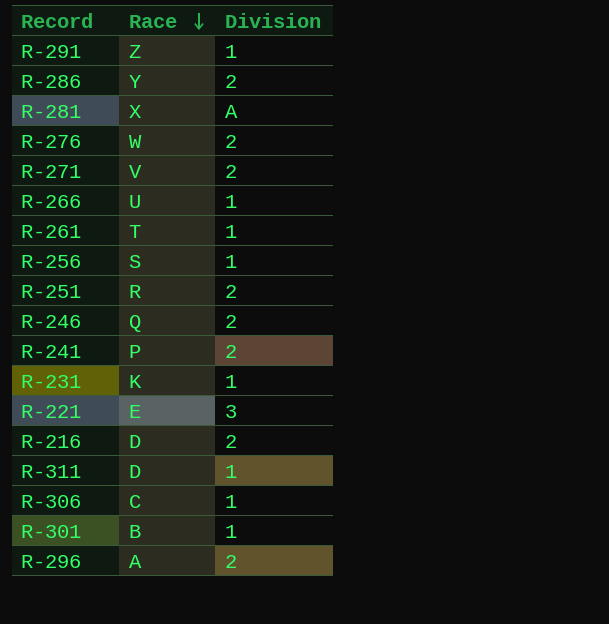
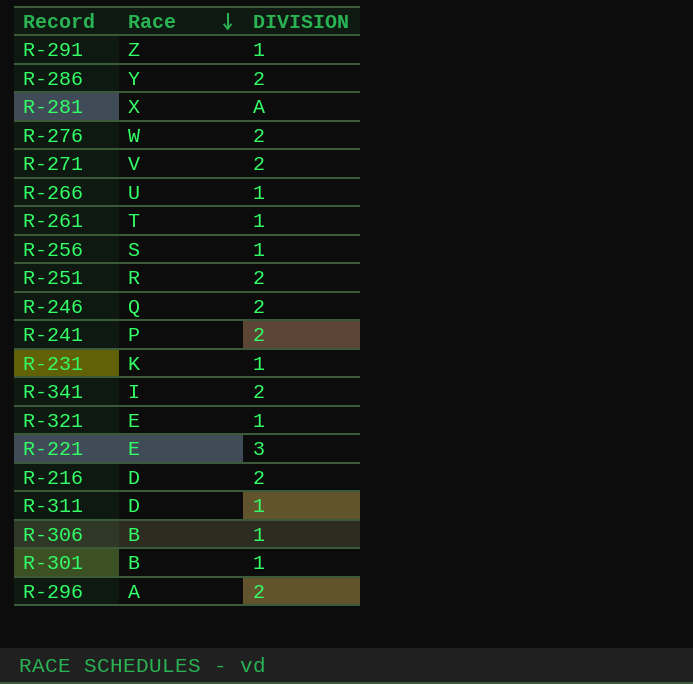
column name: Division -> DIVISION
row R-341: none -> I | 2
row R-321: none -> E | 1
R-306 | Race: C -> B

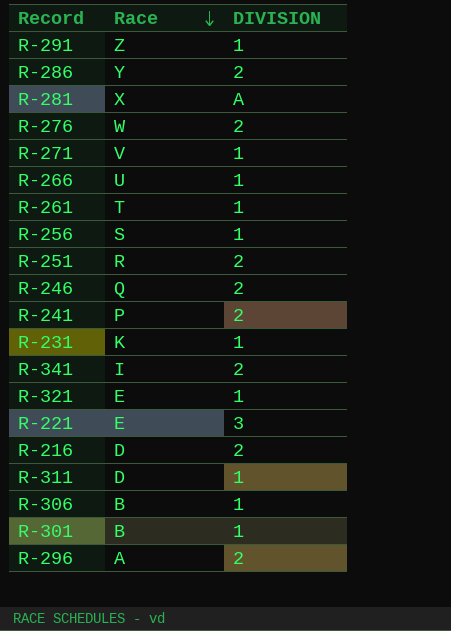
R-271 | DIVISION: 2 -> 1

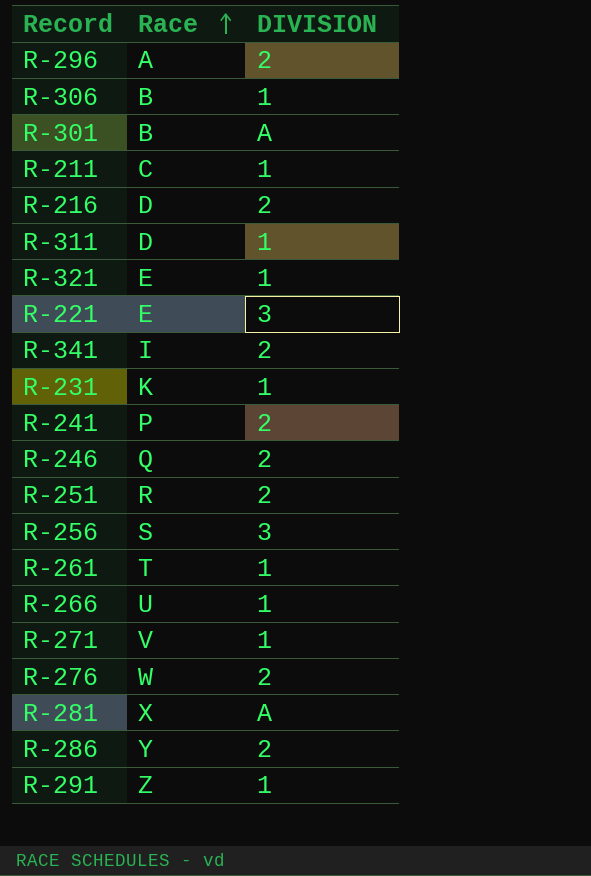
row order: Race descending -> Race ascending
R-301 | DIVISION: 1 -> A
row R-211: none -> C | 1
R-256 | DIVISION: 1 -> 3

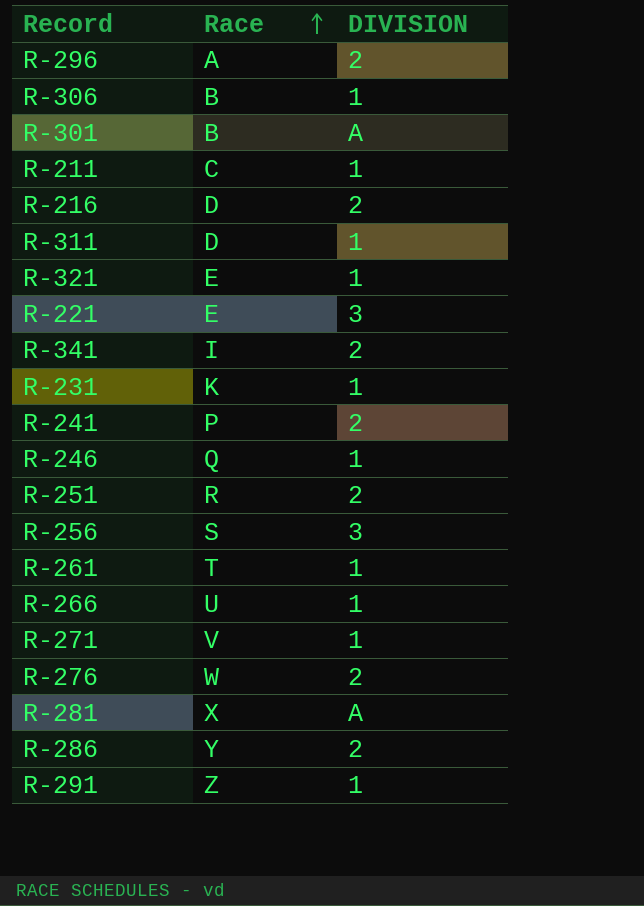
R-246 | DIVISION: 2 -> 1

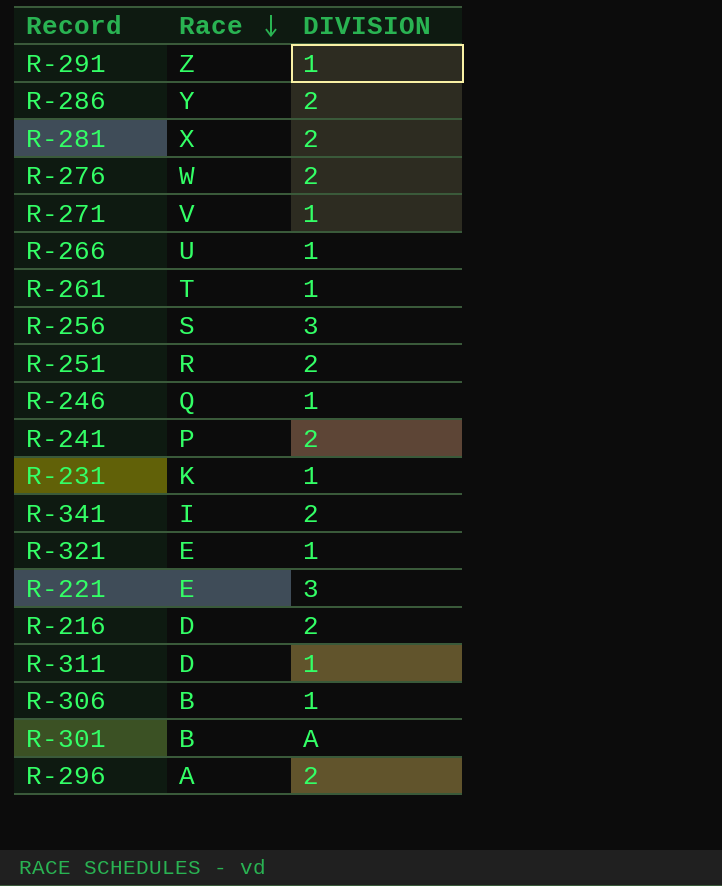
row order: Race ascending -> Race descending
row R-211: C | 1 -> none
R-281 | DIVISION: A -> 2

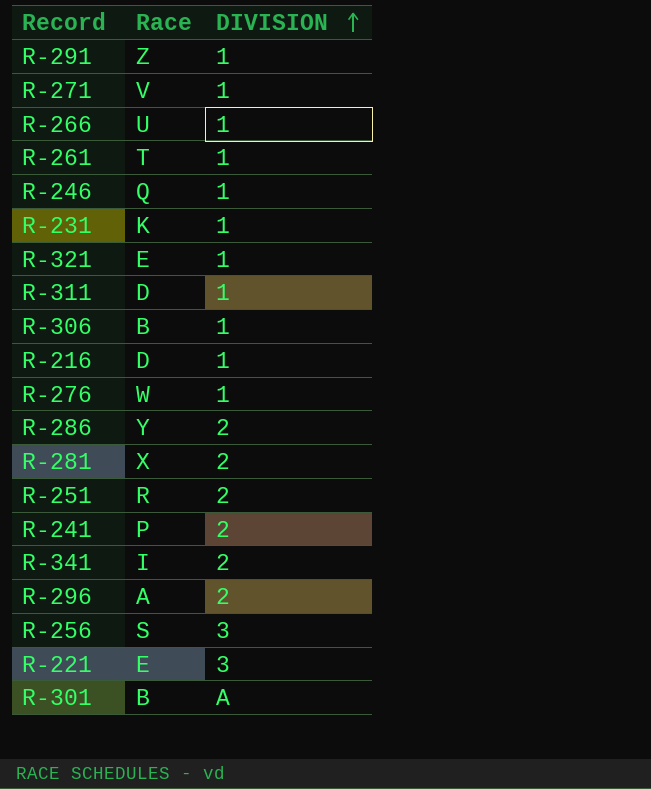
row order: Race descending -> DIVISION ascending
R-216 | DIVISION: 2 -> 1
R-276 | DIVISION: 2 -> 1

